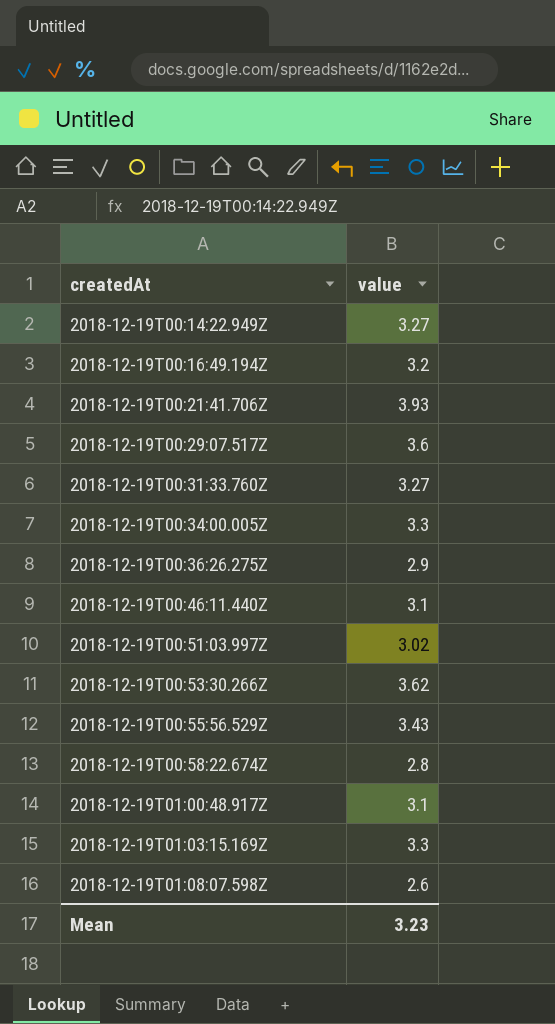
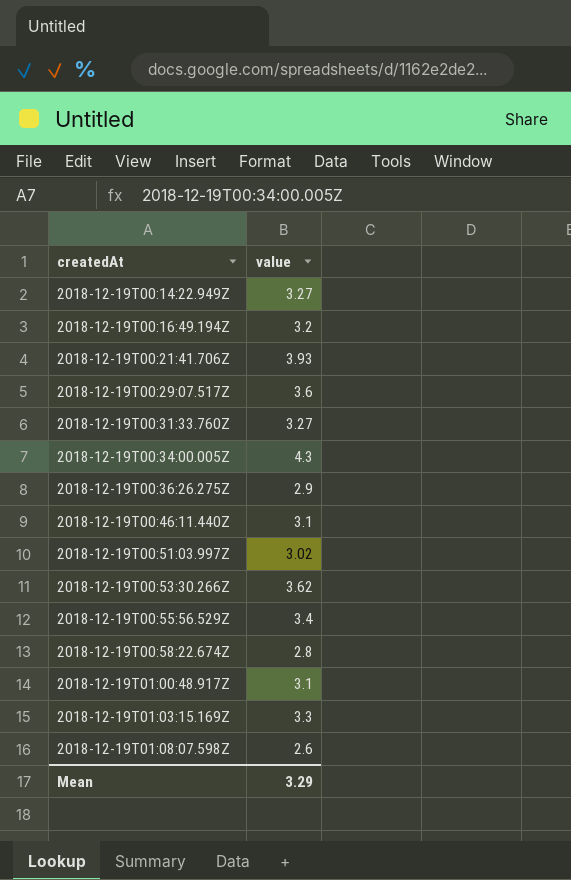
2018-12-19T00:34:00.005Z | value: 3.3 -> 4.3
2018-12-19T00:55:56.529Z | value: 3.43 -> 3.4
Mean | value: 3.23 -> 3.29

